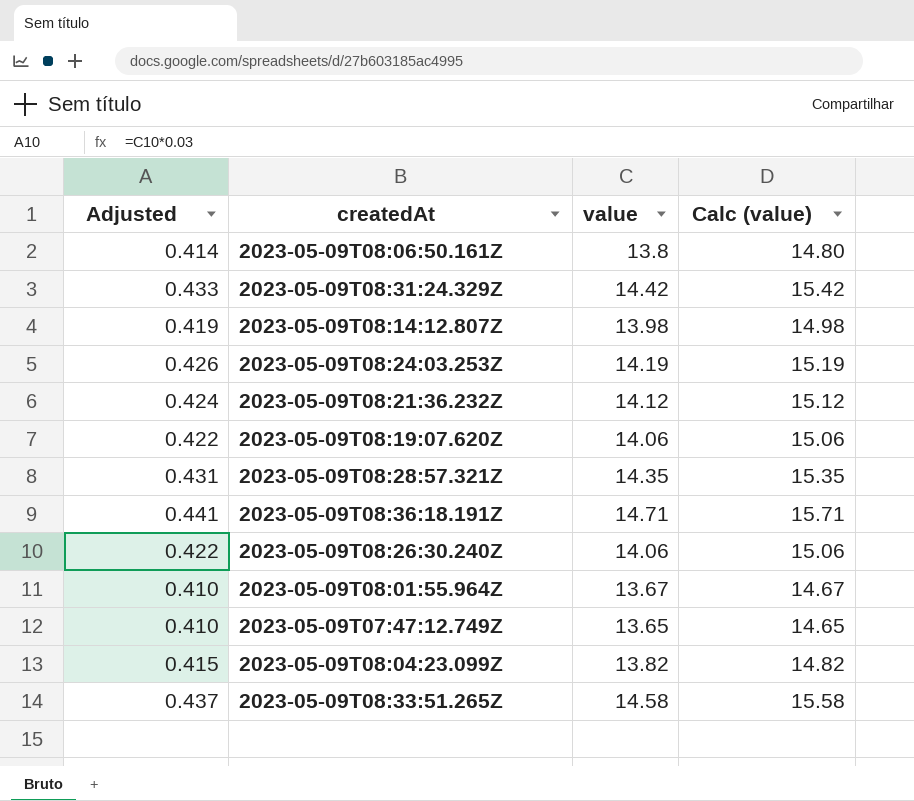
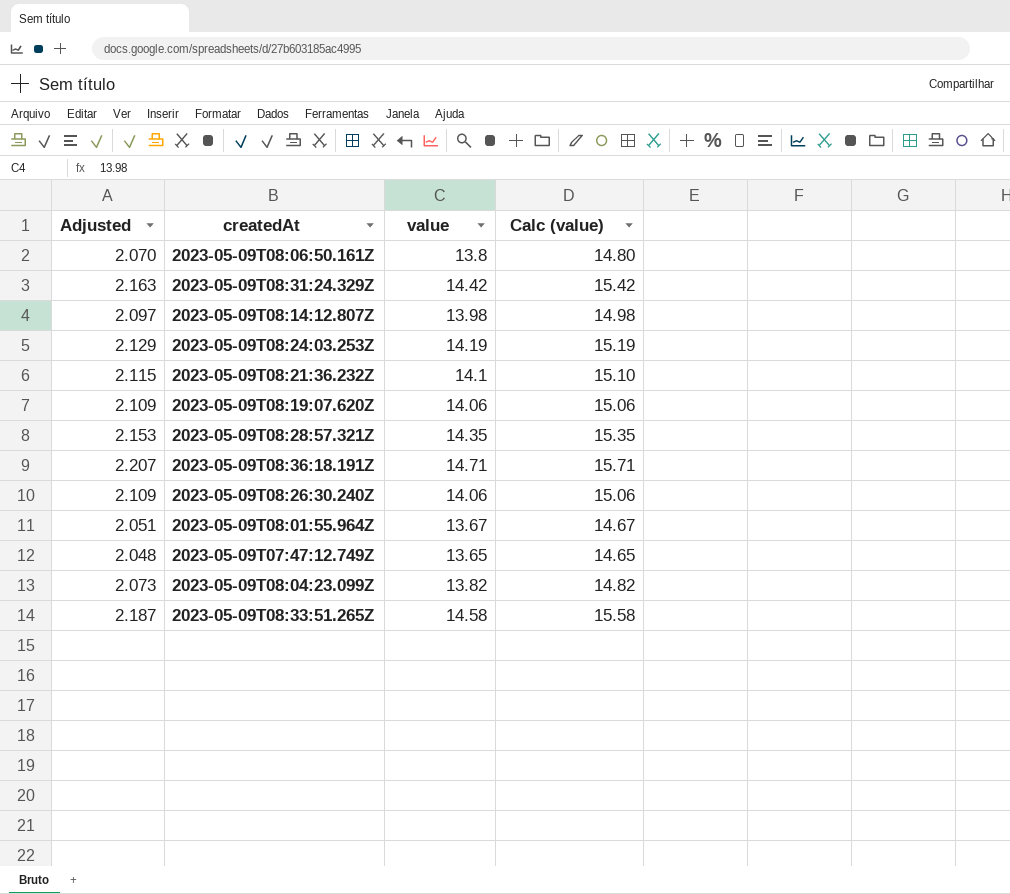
column Adjusted | formula: [value] * 0.03 -> [value] * 0.15
2023-05-09T08:21:36.232Z | value: 14.12 -> 14.1
2023-05-09T08:21:36.232Z | Calc (value): 15.12 -> 15.10

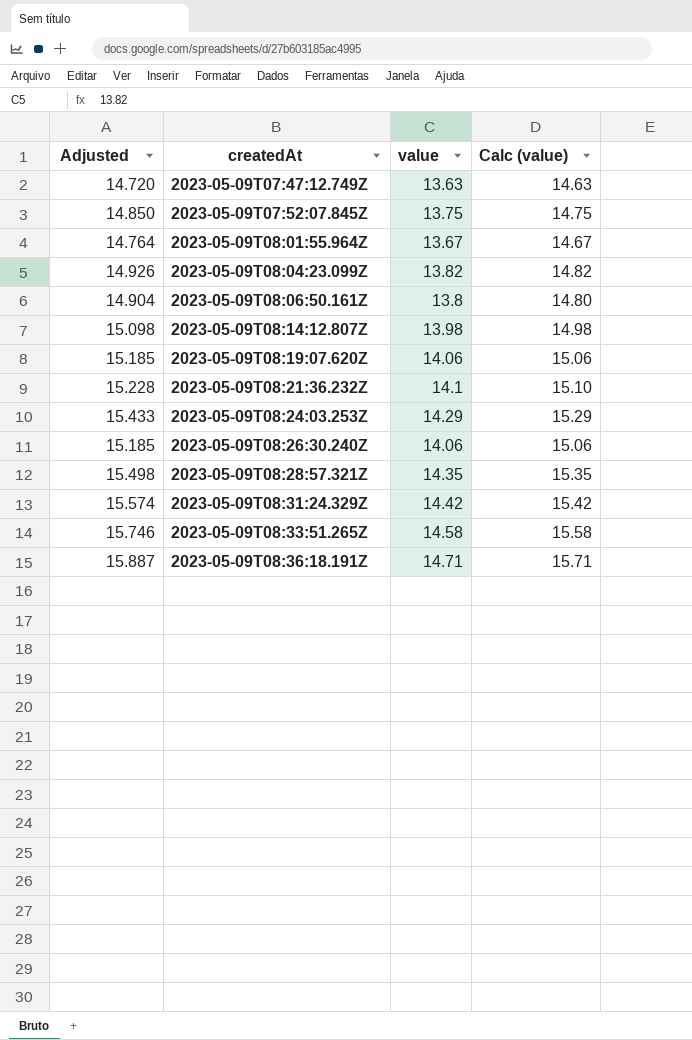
row order: none -> createdAt ascending
column Adjusted | formula: [value] * 0.15 -> [value] * 1.08
2023-05-09T07:47:12.749Z | value: 13.65 -> 13.63
2023-05-09T07:47:12.749Z | Calc (value): 14.65 -> 14.63
row 2023-05-09T07:52:07.845Z: none -> 14.850 | 13.75 | 14.75
2023-05-09T08:24:03.253Z | value: 14.19 -> 14.29
2023-05-09T08:24:03.253Z | Calc (value): 15.19 -> 15.29

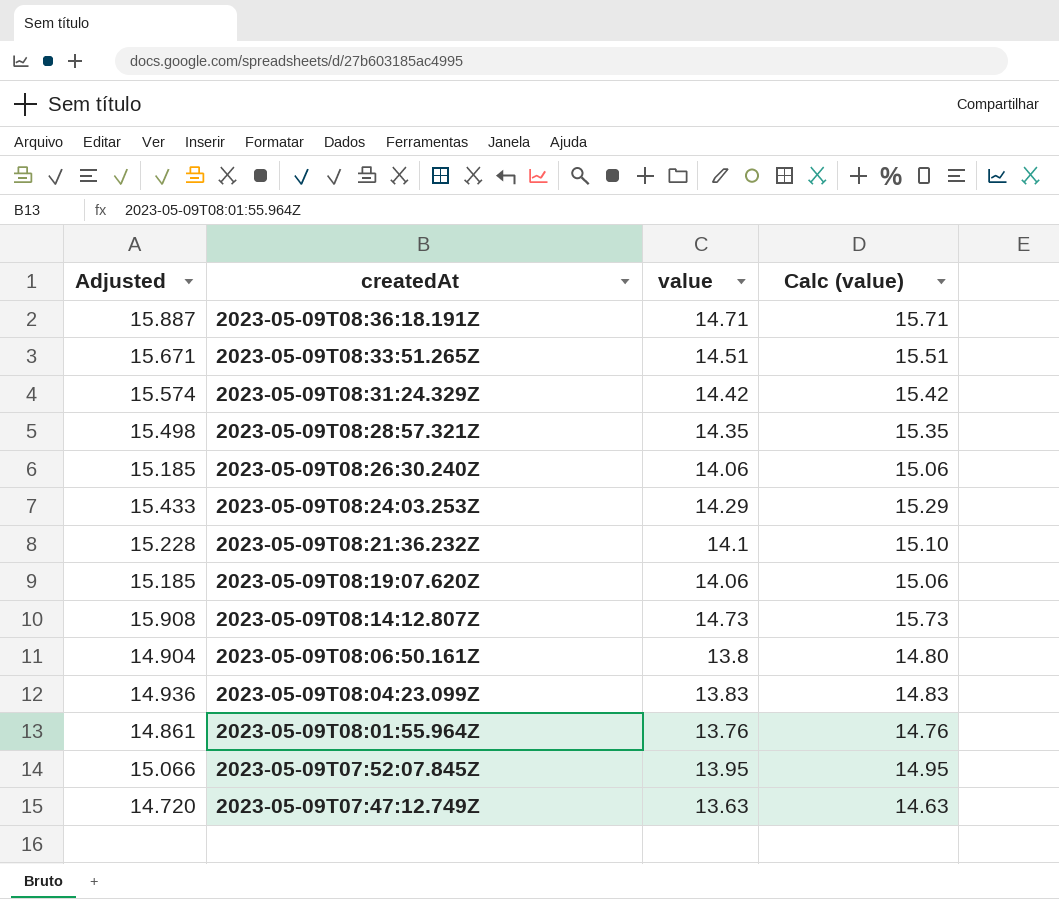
row order: createdAt ascending -> createdAt descending
2023-05-09T08:33:51.265Z | Adjusted: 15.746 -> 15.671
2023-05-09T08:33:51.265Z | value: 14.58 -> 14.51
2023-05-09T08:33:51.265Z | Calc (value): 15.58 -> 15.51
2023-05-09T08:14:12.807Z | Adjusted: 15.098 -> 15.908
2023-05-09T08:14:12.807Z | value: 13.98 -> 14.73
2023-05-09T08:14:12.807Z | Calc (value): 14.98 -> 15.73
2023-05-09T08:04:23.099Z | Adjusted: 14.926 -> 14.936
2023-05-09T08:04:23.099Z | value: 13.82 -> 13.83
2023-05-09T08:04:23.099Z | Calc (value): 14.82 -> 14.83
2023-05-09T08:01:55.964Z | Adjusted: 14.764 -> 14.861
2023-05-09T08:01:55.964Z | value: 13.67 -> 13.76
2023-05-09T08:01:55.964Z | Calc (value): 14.67 -> 14.76
2023-05-09T07:52:07.845Z | Adjusted: 14.850 -> 15.066
2023-05-09T07:52:07.845Z | value: 13.75 -> 13.95
2023-05-09T07:52:07.845Z | Calc (value): 14.75 -> 14.95

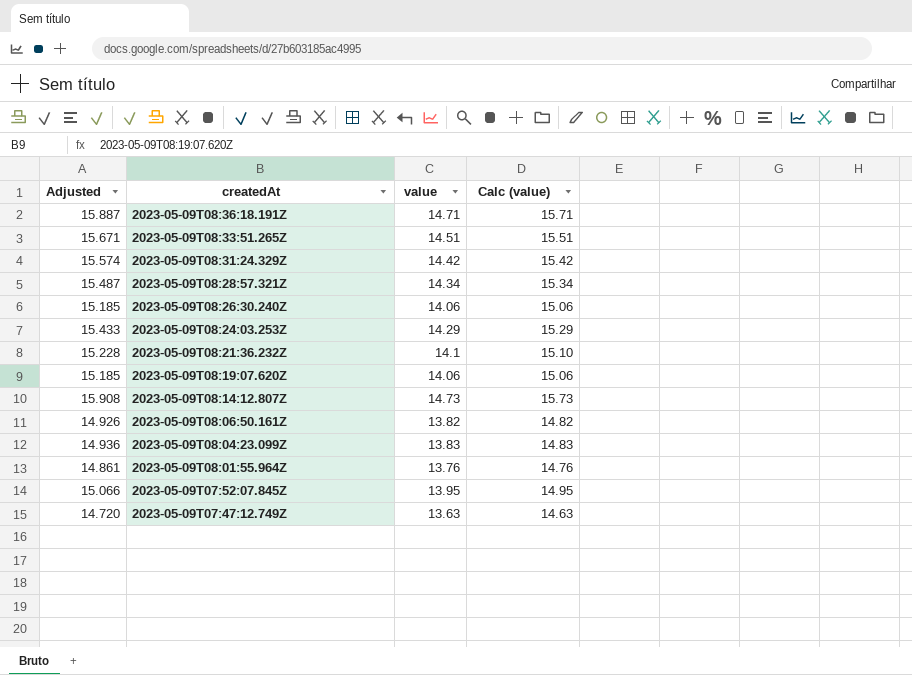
2023-05-09T08:28:57.321Z | Adjusted: 15.498 -> 15.487
2023-05-09T08:28:57.321Z | value: 14.35 -> 14.34
2023-05-09T08:28:57.321Z | Calc (value): 15.35 -> 15.34
2023-05-09T08:06:50.161Z | Adjusted: 14.904 -> 14.926
2023-05-09T08:06:50.161Z | value: 13.8 -> 13.82
2023-05-09T08:06:50.161Z | Calc (value): 14.80 -> 14.82

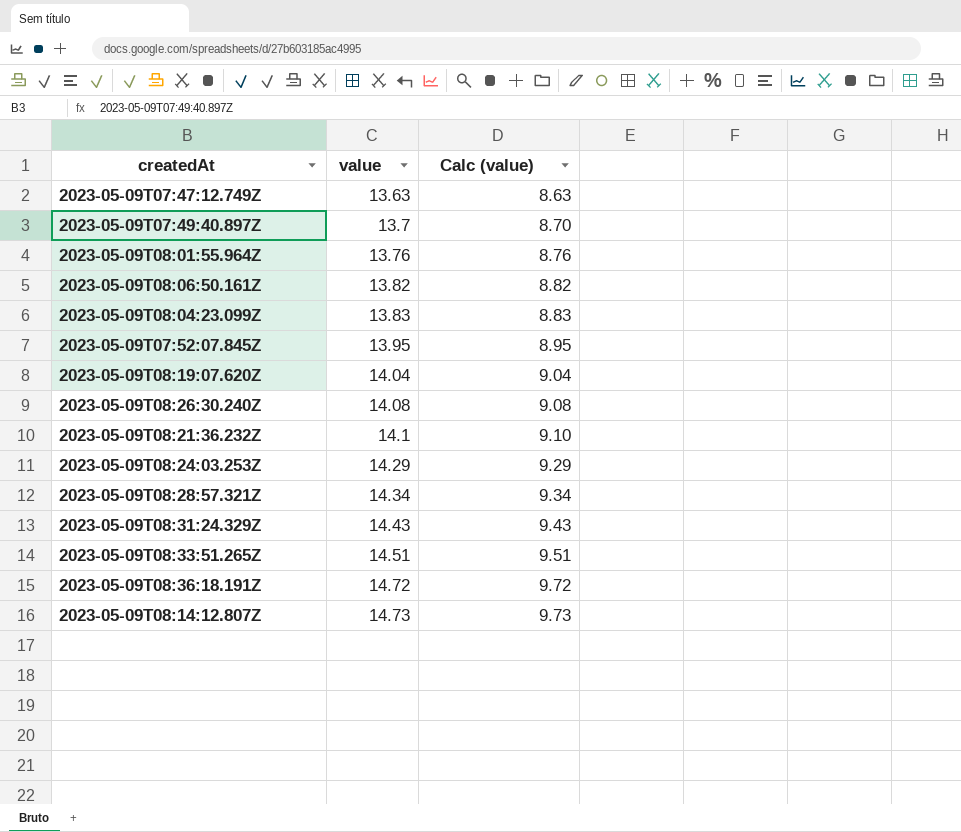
row order: createdAt descending -> value ascending
column Adjusted | formula: [value] * 1.08 -> none
column Calc (value) | formula: [value] + 1 -> [value] - 5
row 2023-05-09T07:49:40.897Z: none -> 13.7 | 8.70
2023-05-09T08:19:07.620Z | value: 14.06 -> 14.04
2023-05-09T08:26:30.240Z | value: 14.06 -> 14.08
2023-05-09T08:31:24.329Z | value: 14.42 -> 14.43
2023-05-09T08:36:18.191Z | value: 14.71 -> 14.72

